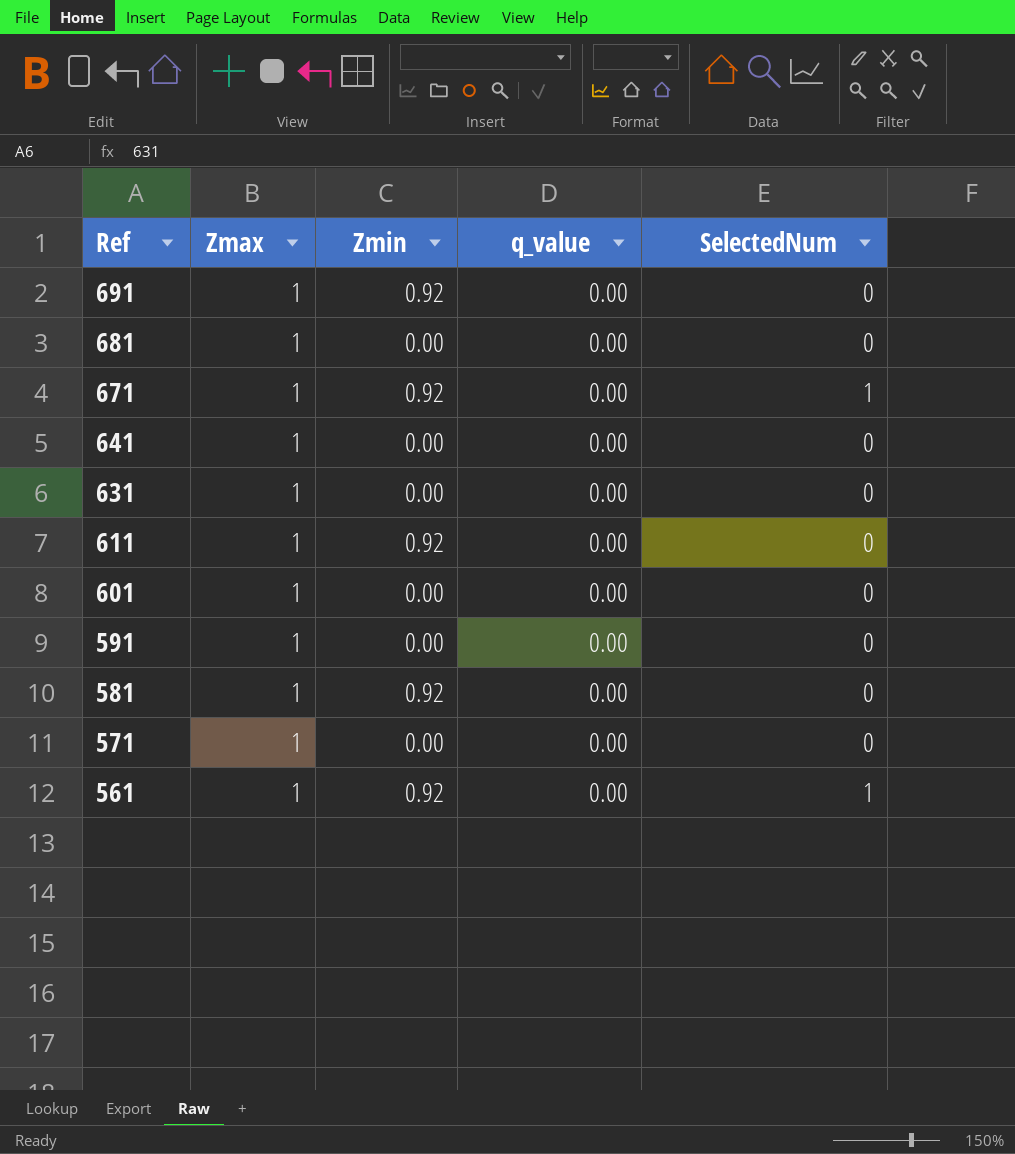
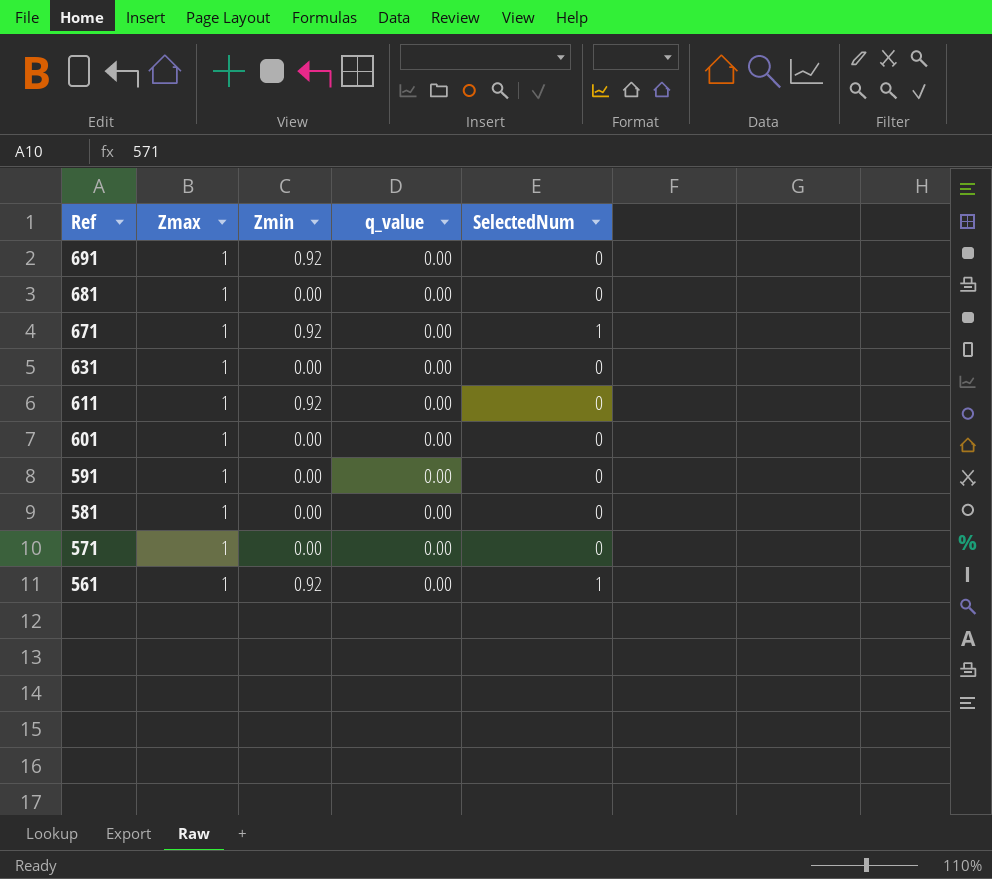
row 641: 1 | 0.00 | 0.00 | 0 -> none
581 | Zmin: 0.92 -> 0.00

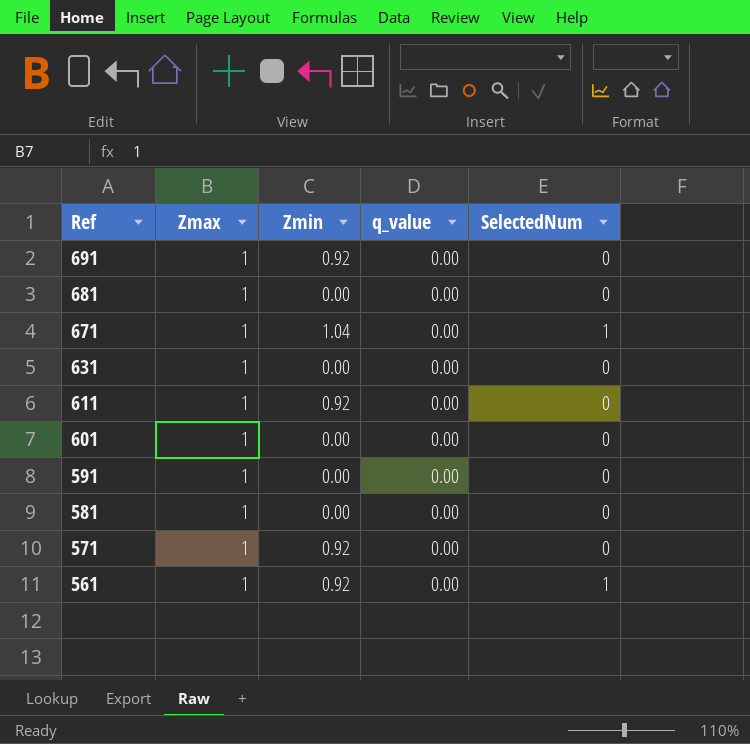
671 | Zmin: 0.92 -> 1.04
571 | Zmin: 0.00 -> 0.92

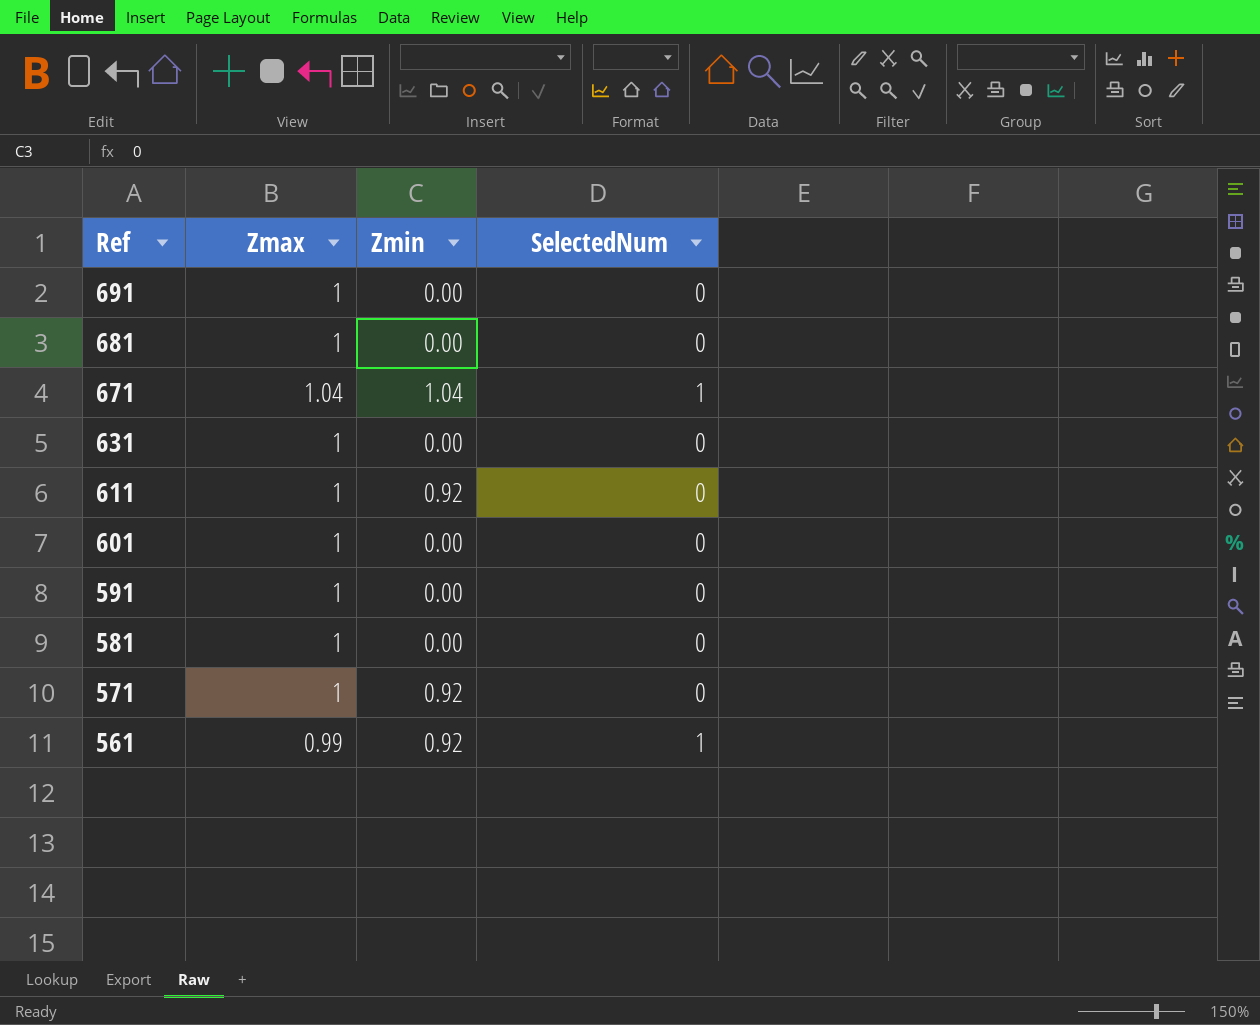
column q_value | position: 4 -> none
691 | Zmin: 0.92 -> 0.00
671 | Zmax: 1 -> 1.04
561 | Zmax: 1 -> 0.99

